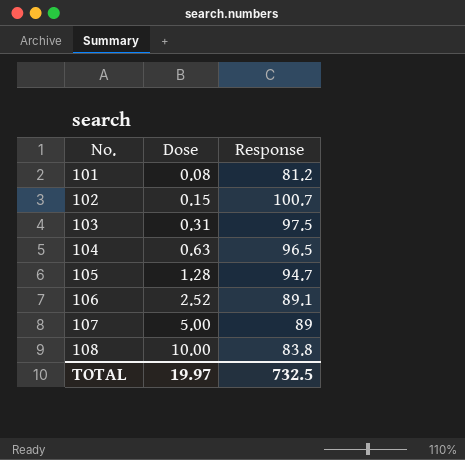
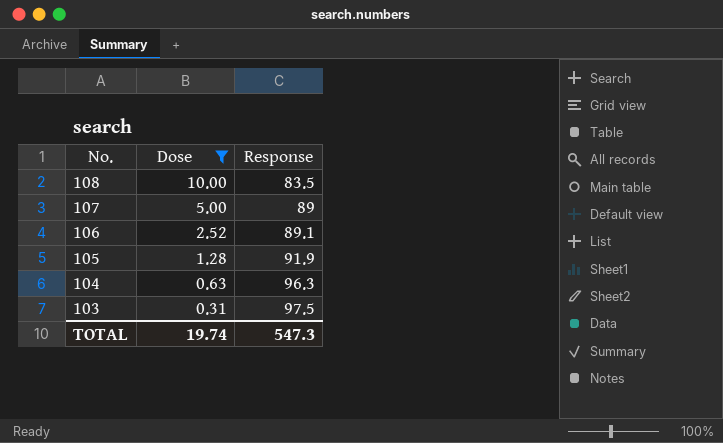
filter: none -> Dose >= 0.31
row order: No. ascending -> No. descending
108 | Response: 83.8 -> 83.5
105 | Response: 94.7 -> 91.9
104 | Response: 96.5 -> 96.3
TOTAL | Dose: 19.97 -> 19.74
TOTAL | Response: 732.5 -> 547.3

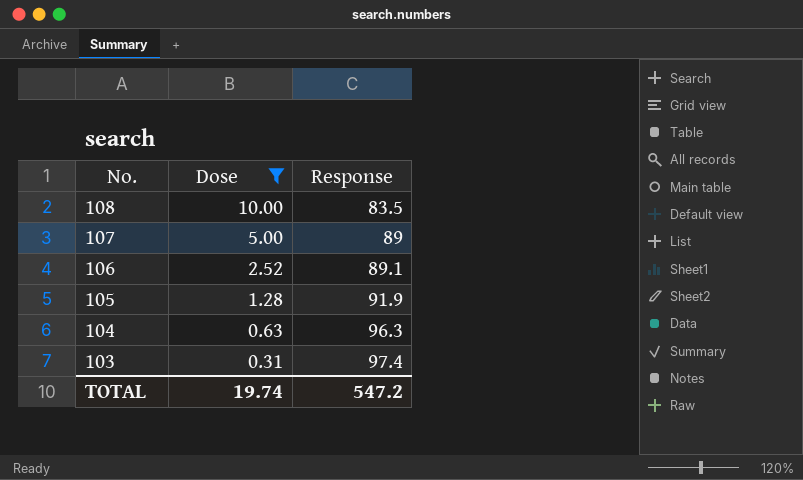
103 | Response: 97.5 -> 97.4
TOTAL | Response: 547.3 -> 547.2

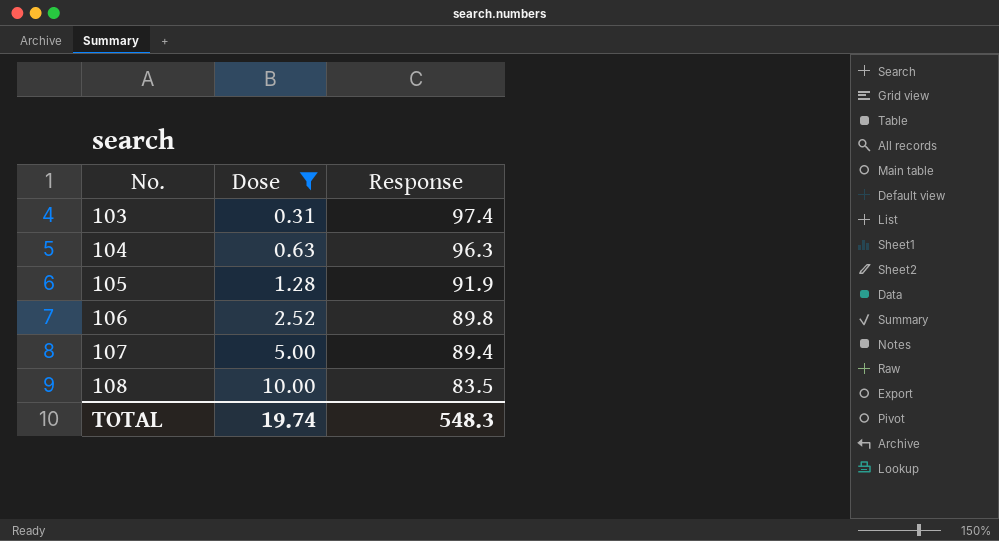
row order: No. descending -> No. ascending
106 | Response: 89.1 -> 89.8
107 | Response: 89 -> 89.4
TOTAL | Response: 547.2 -> 548.3

